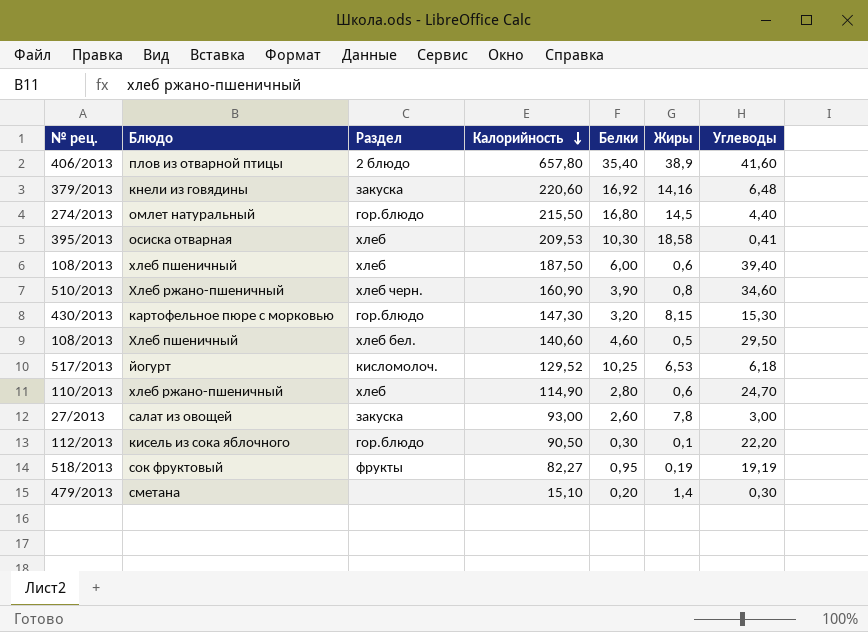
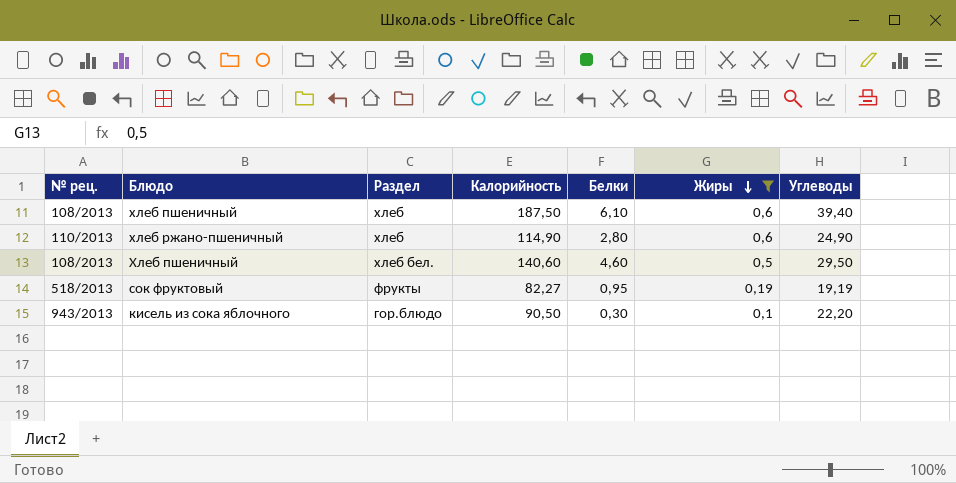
filter: none -> Жиры <= 0,6
row order: Калорийность descending -> Жиры descending
хлеб пшеничный | Белки: 6,00 -> 6,10
хлеб ржано-пшеничный | Углеводы: 24,70 -> 24,90
кисель из сока яблочного | № рец.: 112/2013 -> 943/2013

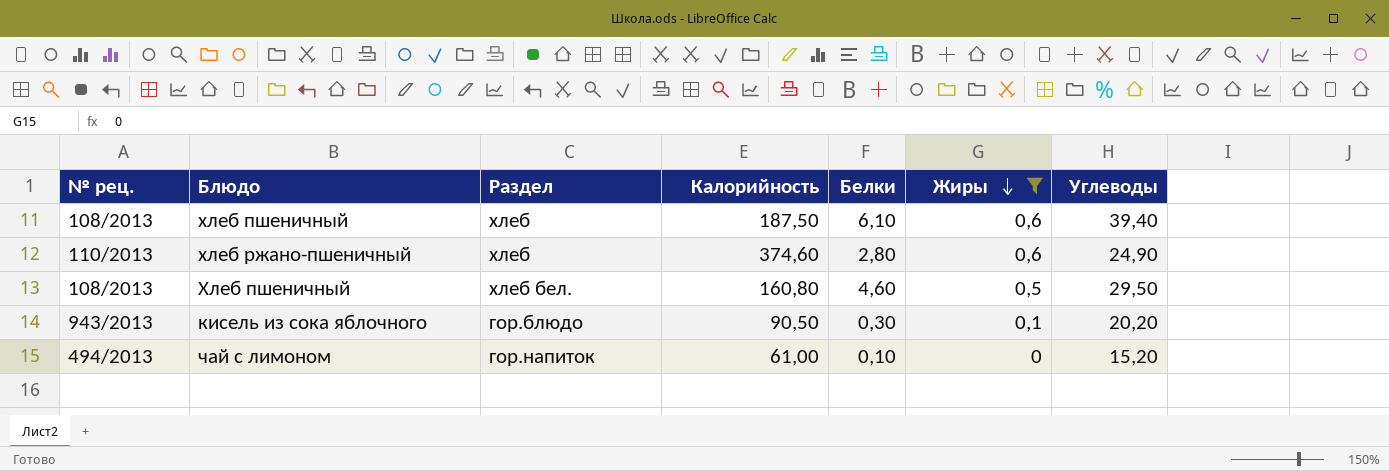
row сок фруктовый: 518/2013 | фрукты | 82,27 | 0,95 | 0,19 | 19,19 -> none
хлеб ржано-пшеничный | Калорийность: 114,90 -> 374,60
Хлеб пшеничный | Калорийность: 140,60 -> 160,80
кисель из сока яблочного | Углеводы: 22,20 -> 20,20
row чай с лимоном: none -> 494/2013 | гор.напиток | 61,00 | 0,10 | 0 | 15,20

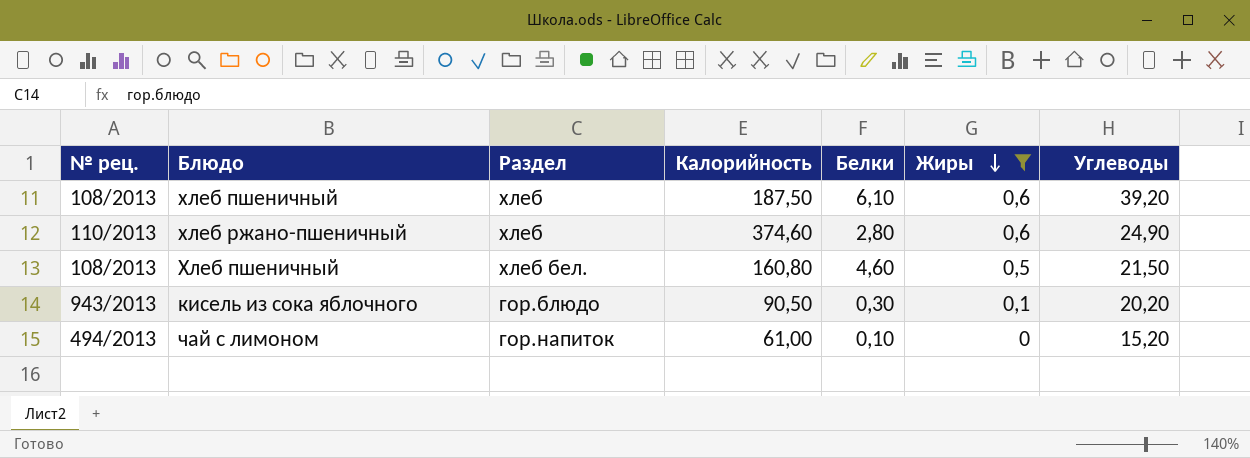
хлеб пшеничный | Углеводы: 39,40 -> 39,20
Хлеб пшеничный | Углеводы: 29,50 -> 21,50

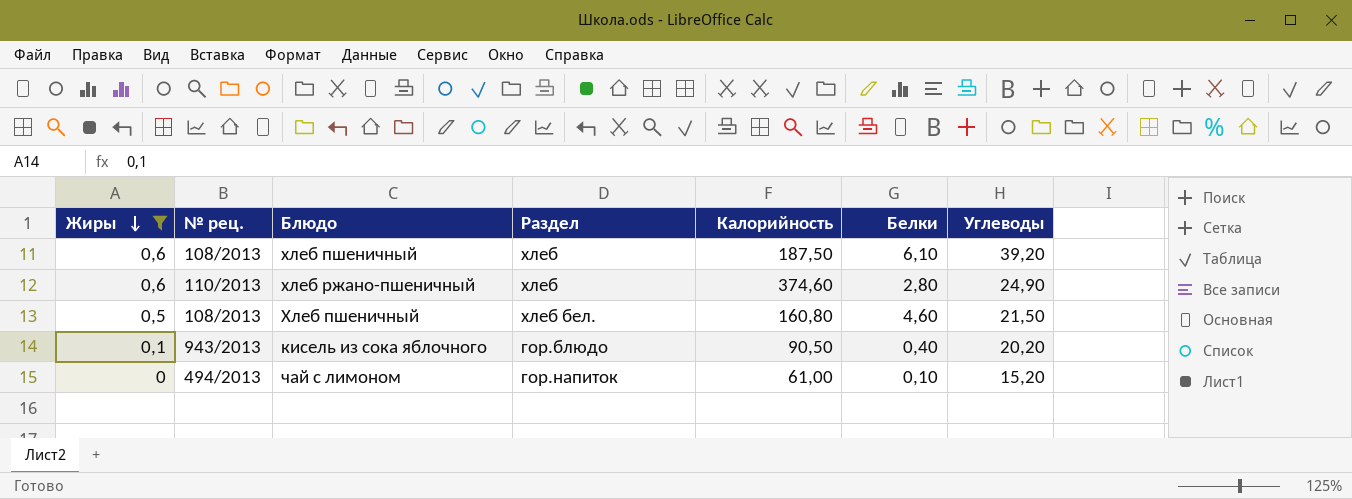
column Жиры | position: 6 -> 1
кисель из сока яблочного | Белки: 0,30 -> 0,40

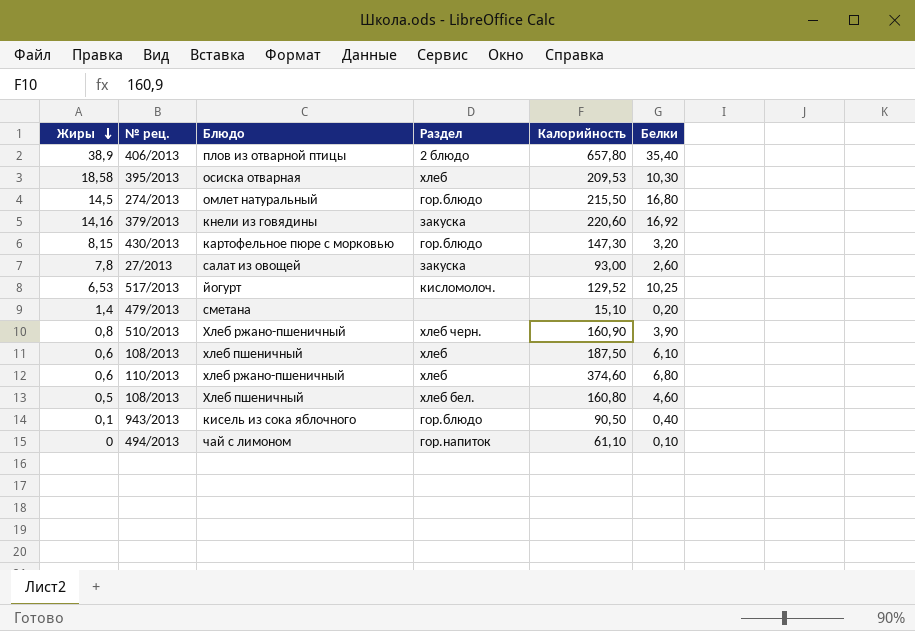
filter: Жиры <= 0,6 -> none
column Углеводы | position: 7 -> none
хлеб ржано-пшеничный | Белки: 2,80 -> 6,80
чай с лимоном | Калорийность: 61,00 -> 61,10

